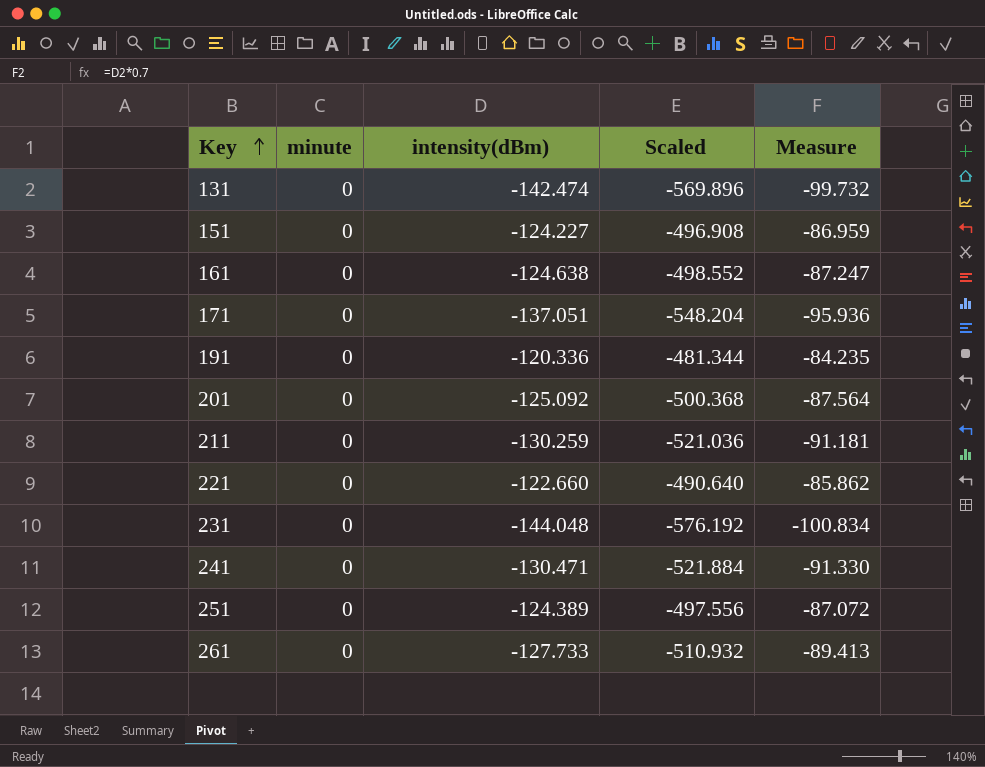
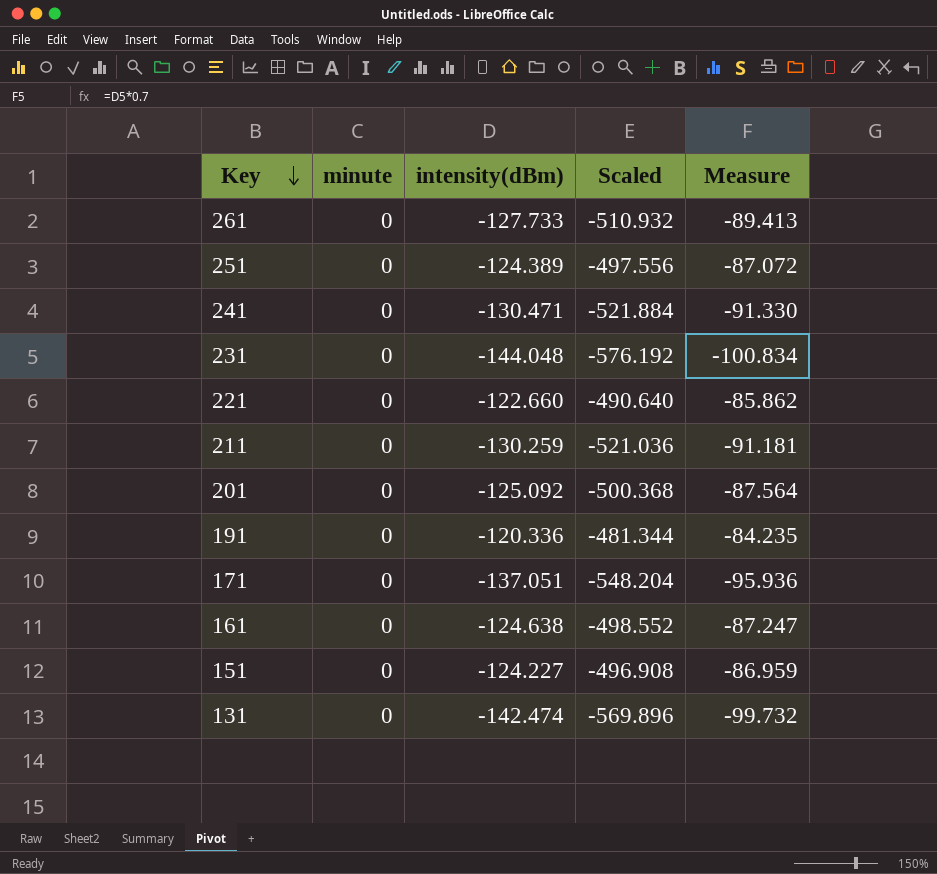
row order: Key ascending -> Key descending

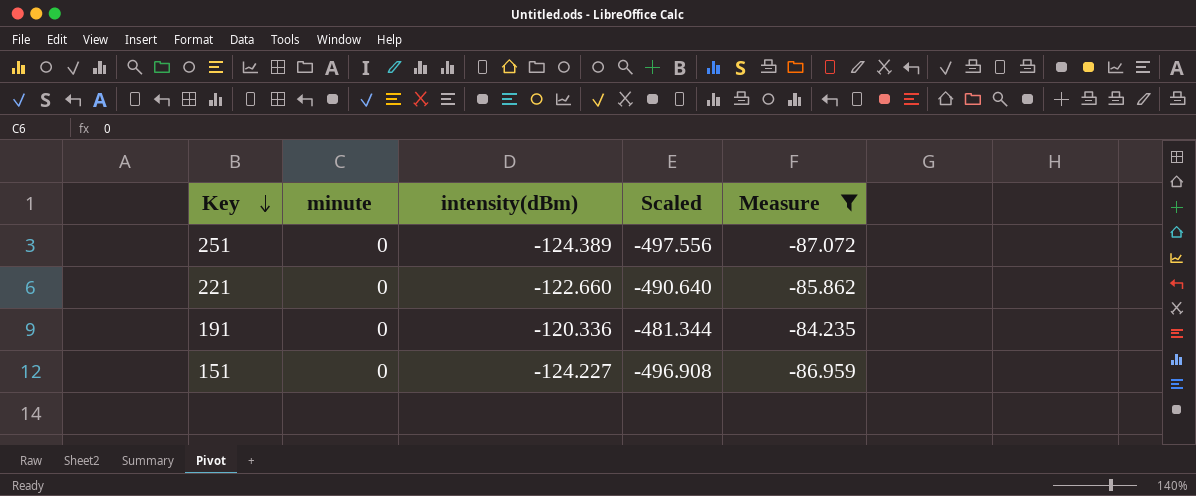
filter: none -> Measure >= -87.072

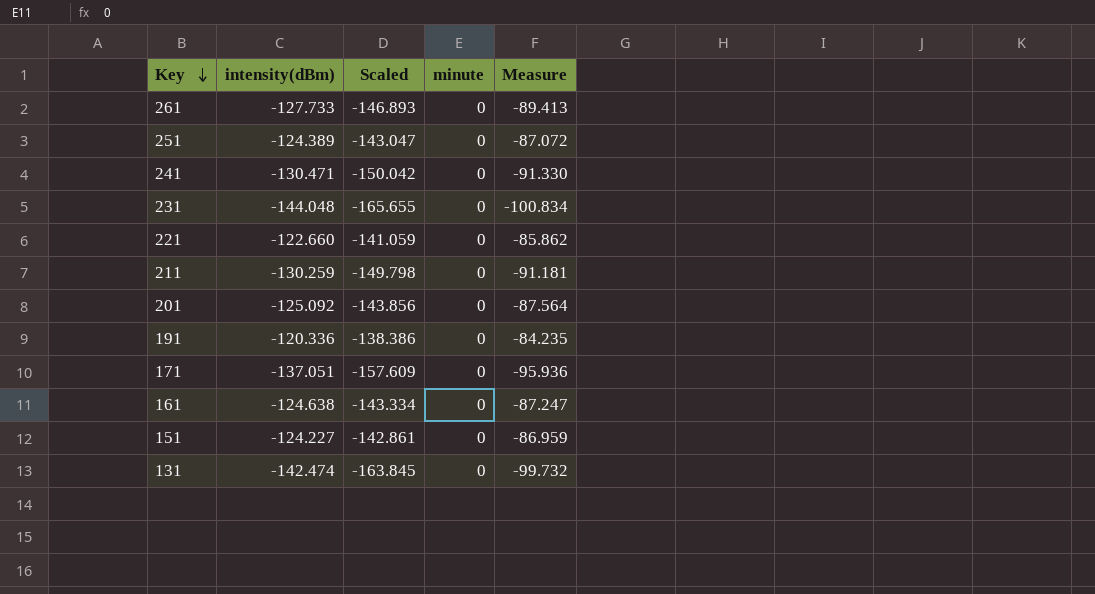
filter: Measure >= -87.072 -> none
column Scaled | formula: [intensity(dBm)] * 4 -> [intensity(dBm)] * 1.15
column minute | position: 2 -> 4

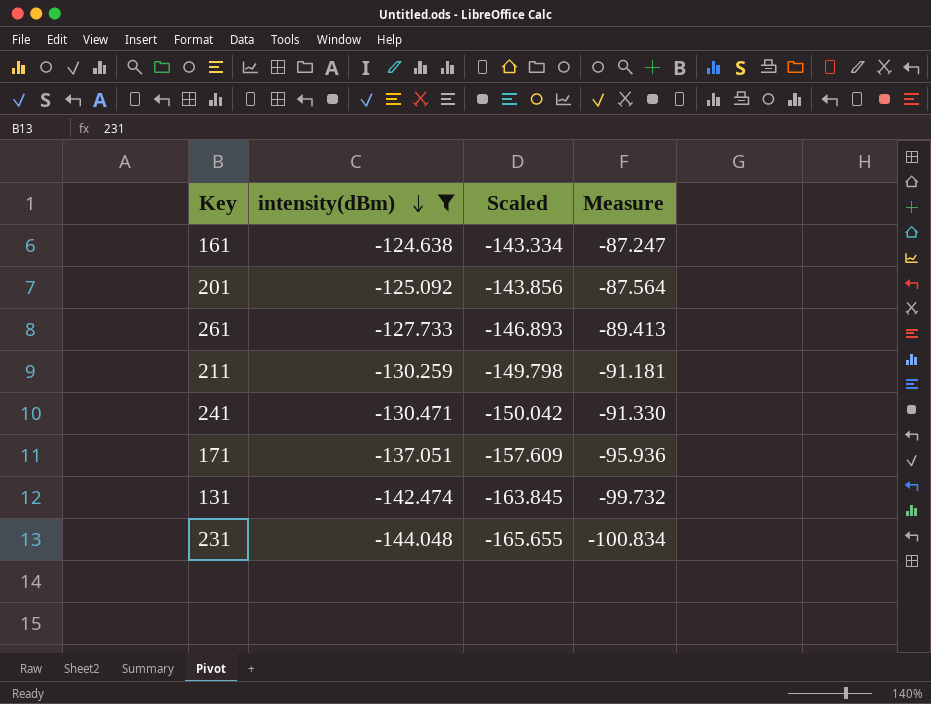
filter: none -> intensity(dBm) <= -124.638
row order: Key descending -> intensity(dBm) descending
column minute | position: 4 -> none

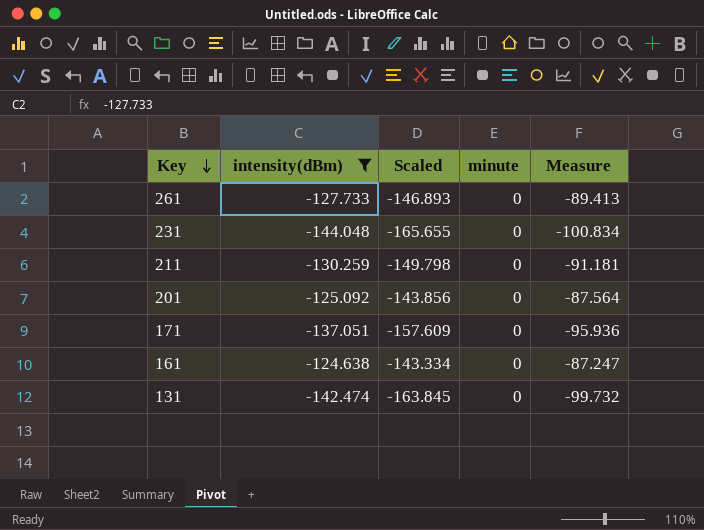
row order: intensity(dBm) descending -> Key descending
column minute | position: none -> 4
row 241: -130.471 | -150.042 | -91.330 -> none

